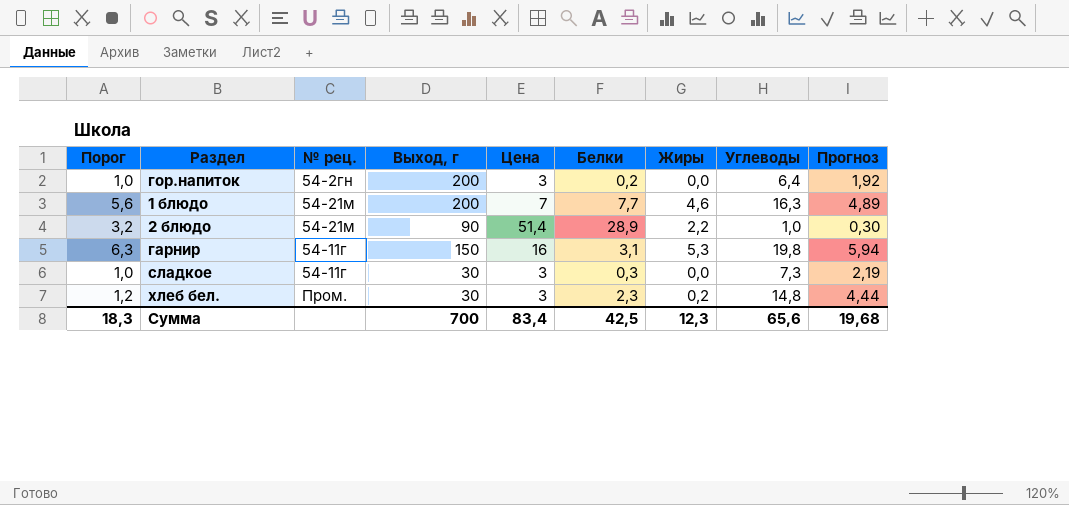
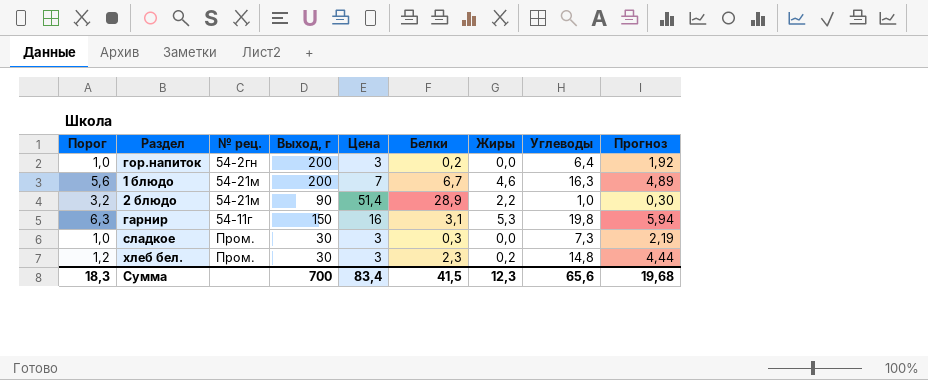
1 блюдо | Белки: 7,7 -> 6,7
сладкое | № рец.: 54-11г -> Пром.
Сумма | Белки: 42,5 -> 41,5

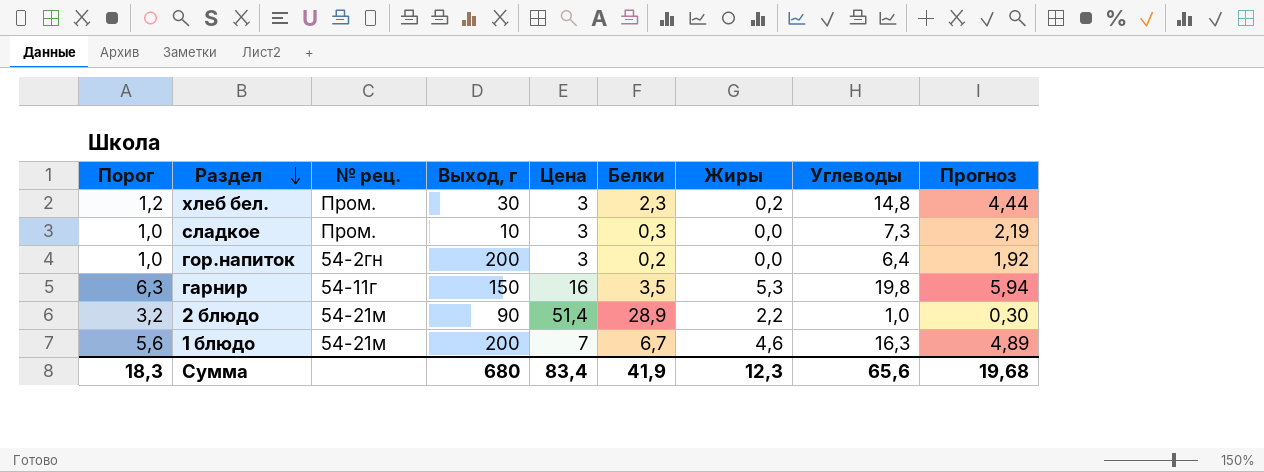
row order: none -> Раздел descending
сладкое | Выход, г: 30 -> 10
гарнир | Белки: 3,1 -> 3,5
Сумма | Выход, г: 700 -> 680
Сумма | Белки: 41,5 -> 41,9

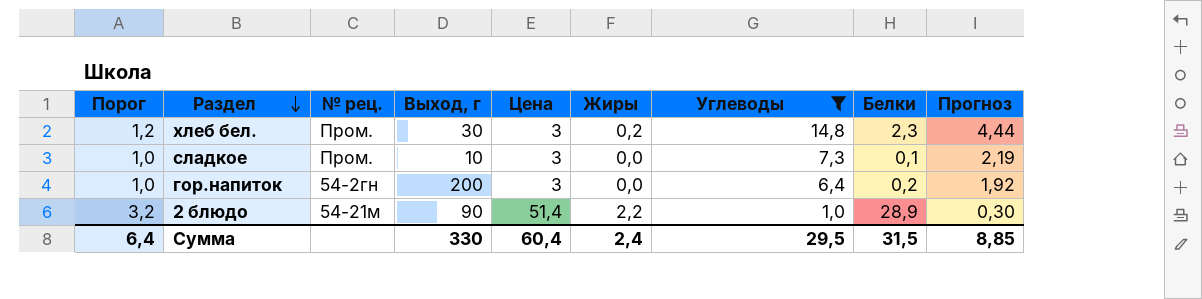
filter: none -> Углеводы <= 14,8
column Белки | position: 6 -> 8
сладкое | Белки: 0,3 -> 0,1
Сумма | Порог: 18,3 -> 6,4
Сумма | Выход, г: 680 -> 330
Сумма | Цена: 83,4 -> 60,4
Сумма | Жиры: 12,3 -> 2,4
Сумма | Углеводы: 65,6 -> 29,5
Сумма | Белки: 41,9 -> 31,5
Сумма | Прогноз: 19,68 -> 8,85

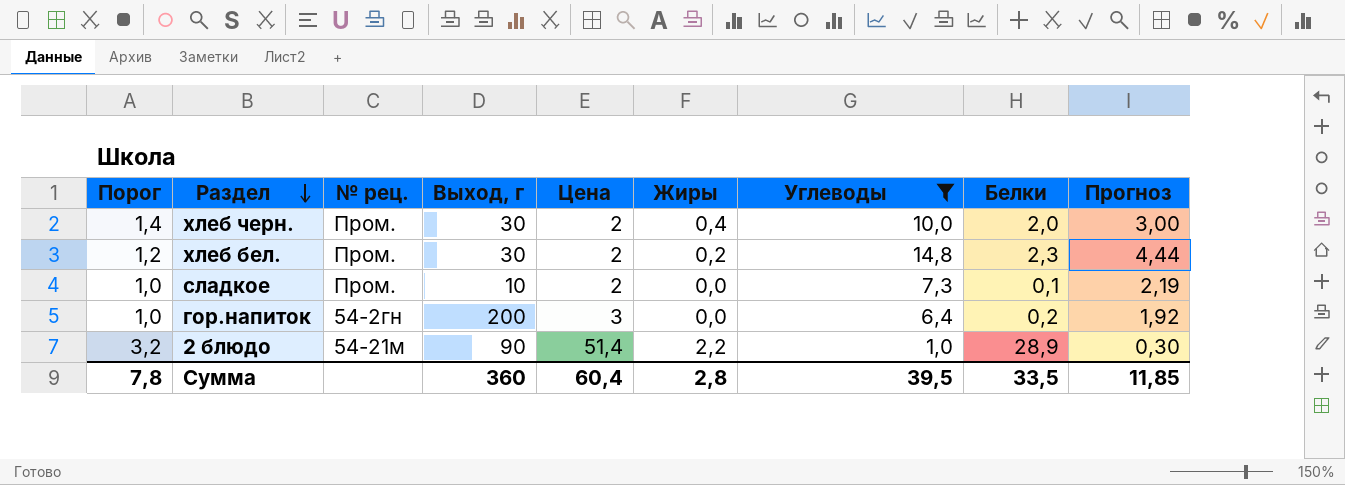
row хлеб черн.: none -> 1,4 | Пром. | 30 | 2 | 0,4 | 10,0 | 2,0 | 3,00
хлеб бел. | Цена: 3 -> 2
сладкое | Цена: 3 -> 2
Сумма | Порог: 6,4 -> 7,8
Сумма | Выход, г: 330 -> 360
Сумма | Жиры: 2,4 -> 2,8
Сумма | Углеводы: 29,5 -> 39,5
Сумма | Белки: 31,5 -> 33,5
Сумма | Прогноз: 8,85 -> 11,85

